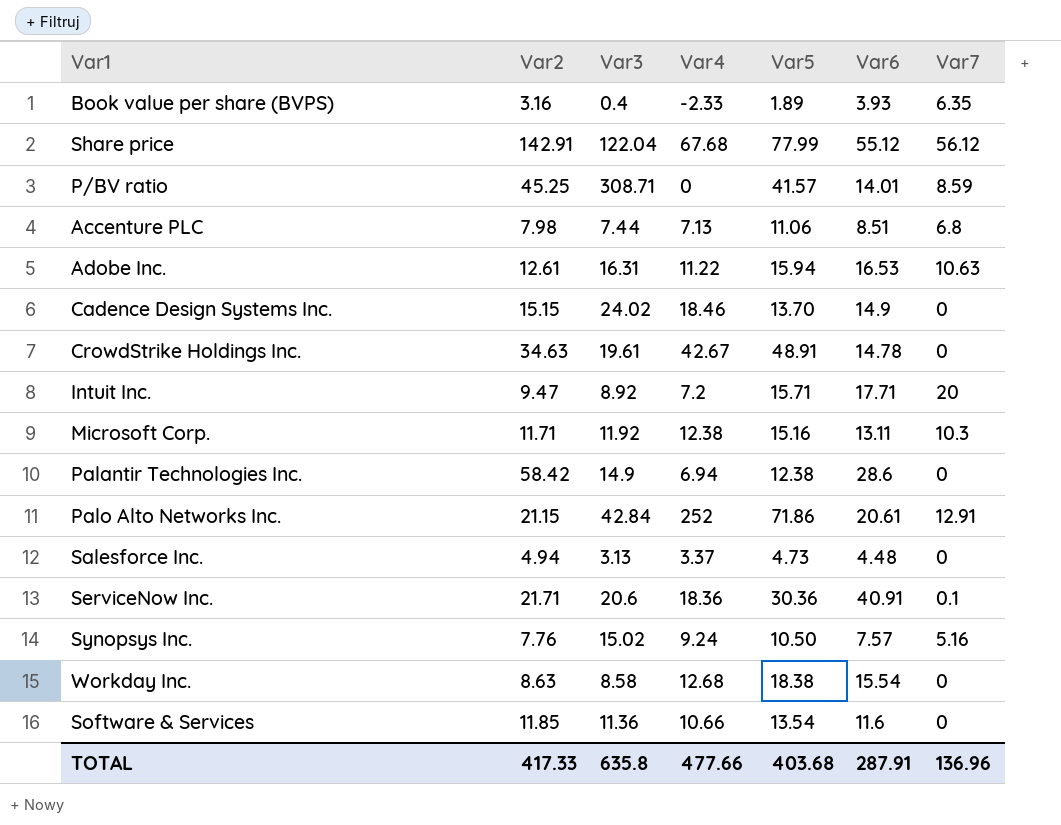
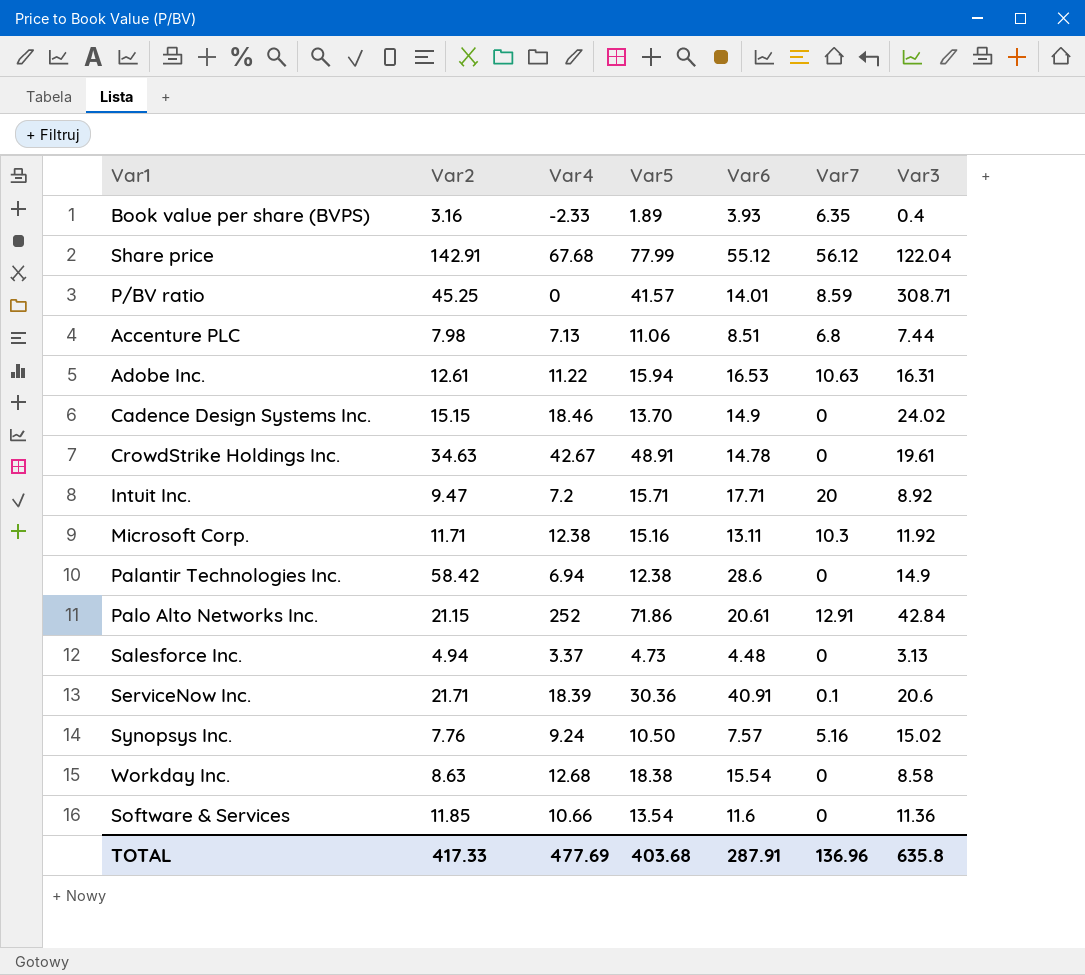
column Var3 | position: 3 -> 7
ServiceNow Inc. | Var4: 18.36 -> 18.39
TOTAL | Var4: 477.66 -> 477.69

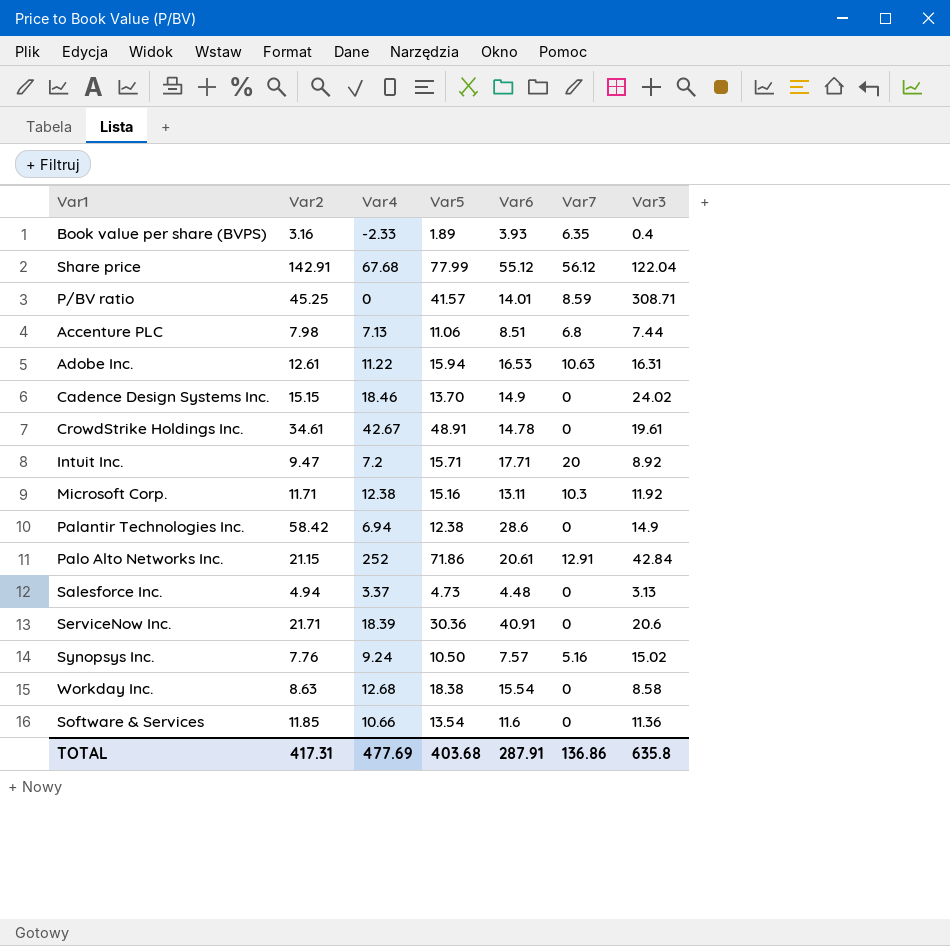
CrowdStrike Holdings Inc. | Var2: 34.63 -> 34.61
ServiceNow Inc. | Var7: 0.1 -> 0
TOTAL | Var2: 417.33 -> 417.31
TOTAL | Var7: 136.96 -> 136.86

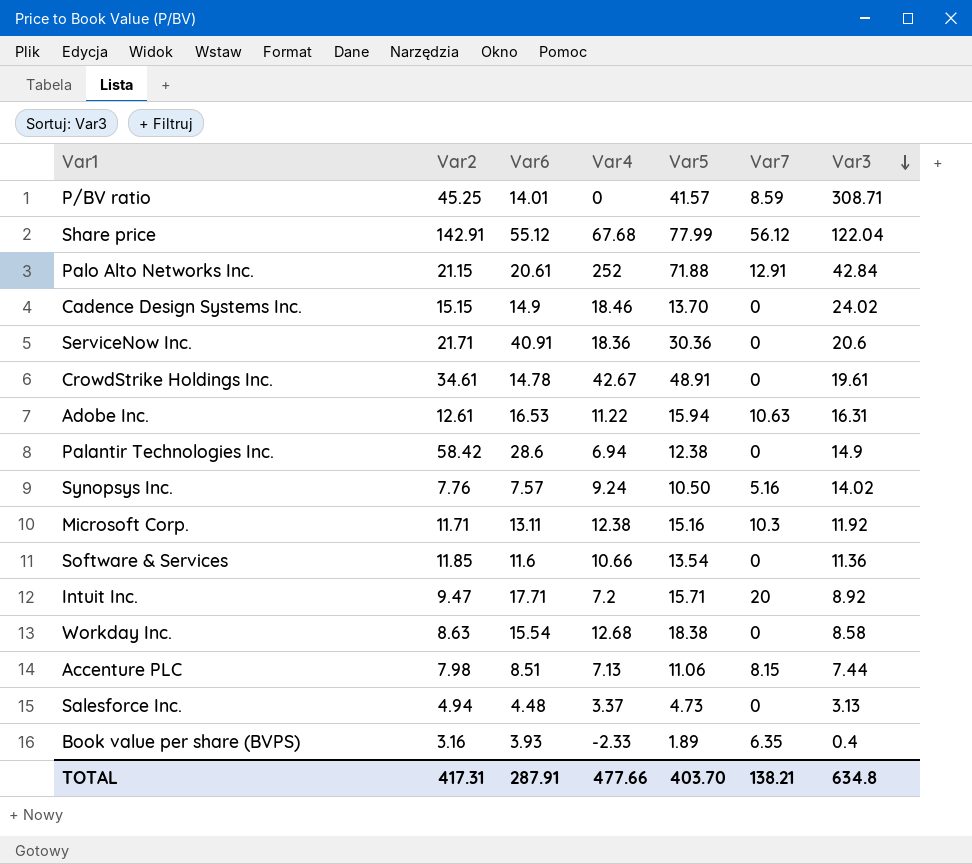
row order: none -> Var3 descending
column Var6 | position: 5 -> 3
Palo Alto Networks Inc. | Var5: 71.86 -> 71.88
ServiceNow Inc. | Var4: 18.39 -> 18.36
Synopsys Inc. | Var3: 15.02 -> 14.02
Accenture PLC | Var7: 6.8 -> 8.15
TOTAL | Var4: 477.69 -> 477.66
TOTAL | Var5: 403.68 -> 403.70
TOTAL | Var7: 136.86 -> 138.21
TOTAL | Var3: 635.8 -> 634.8

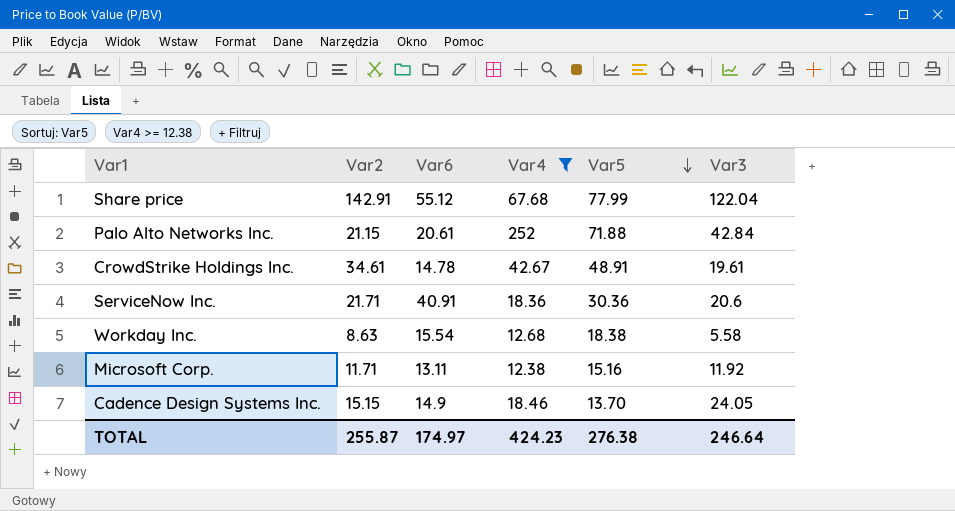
filter: none -> Var4 >= 12.38
row order: Var3 descending -> Var5 descending
column Var7 | position: 6 -> none
Workday Inc. | Var3: 8.58 -> 5.58
Cadence Design Systems Inc. | Var3: 24.02 -> 24.05
TOTAL | Var2: 417.31 -> 255.87
TOTAL | Var6: 287.91 -> 174.97
TOTAL | Var4: 477.66 -> 424.23
TOTAL | Var5: 403.70 -> 276.38
TOTAL | Var3: 634.8 -> 246.64

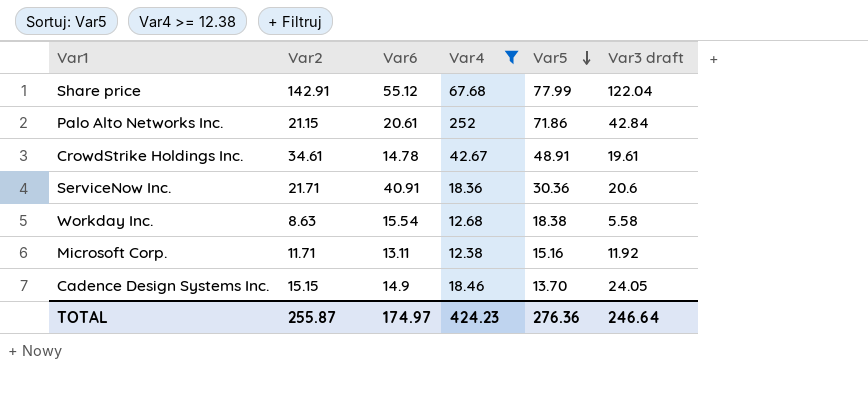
column name: Var3 -> Var3 draft
Palo Alto Networks Inc. | Var5: 71.88 -> 71.86
TOTAL | Var5: 276.38 -> 276.36

